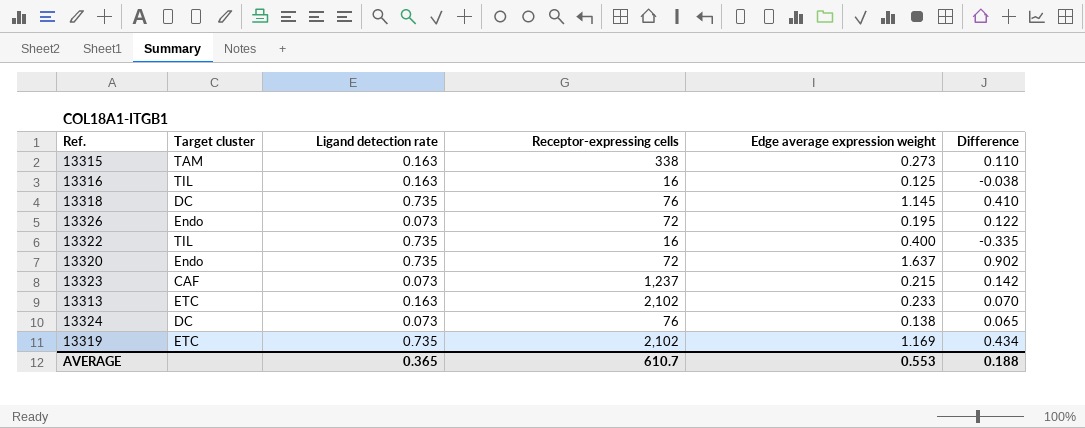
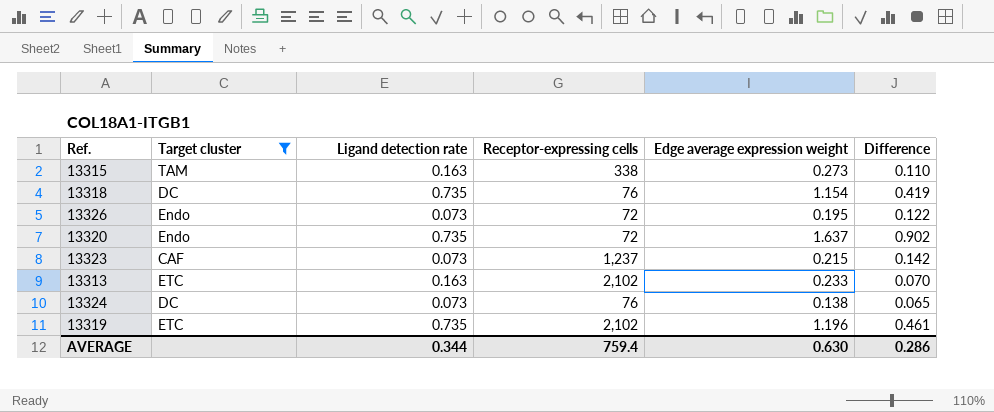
filter: none -> Target cluster != TIL
13318 | Edge average expression weight: 1.145 -> 1.154
13318 | Difference: 0.410 -> 0.419
13319 | Edge average expression weight: 1.169 -> 1.196
13319 | Difference: 0.434 -> 0.461
AVERAGE | Ligand detection rate: 0.365 -> 0.344
AVERAGE | Receptor-expressing cells: 610.7 -> 759.4
AVERAGE | Edge average expression weight: 0.553 -> 0.630
AVERAGE | Difference: 0.188 -> 0.286

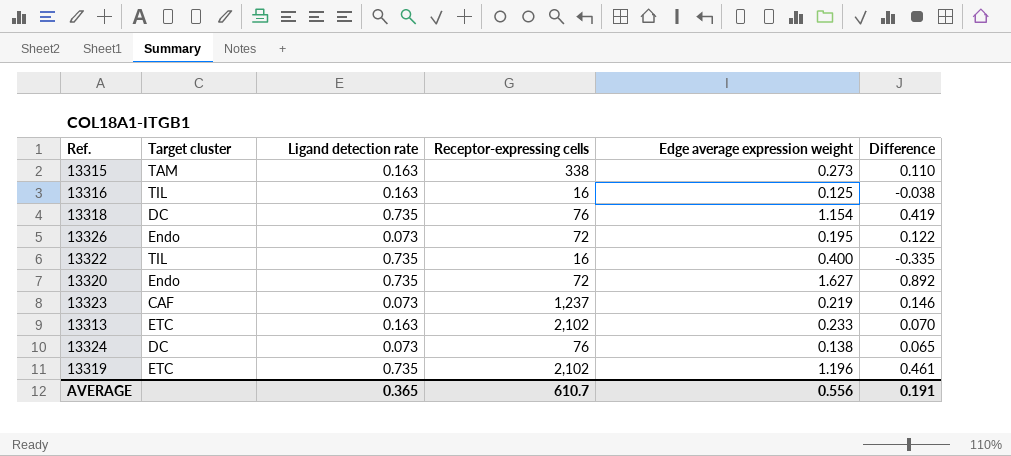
filter: Target cluster != TIL -> none
13320 | Edge average expression weight: 1.637 -> 1.627
13320 | Difference: 0.902 -> 0.892
13323 | Edge average expression weight: 0.215 -> 0.219
13323 | Difference: 0.142 -> 0.146
AVERAGE | Ligand detection rate: 0.344 -> 0.365
AVERAGE | Receptor-expressing cells: 759.4 -> 610.7
AVERAGE | Edge average expression weight: 0.630 -> 0.556
AVERAGE | Difference: 0.286 -> 0.191

